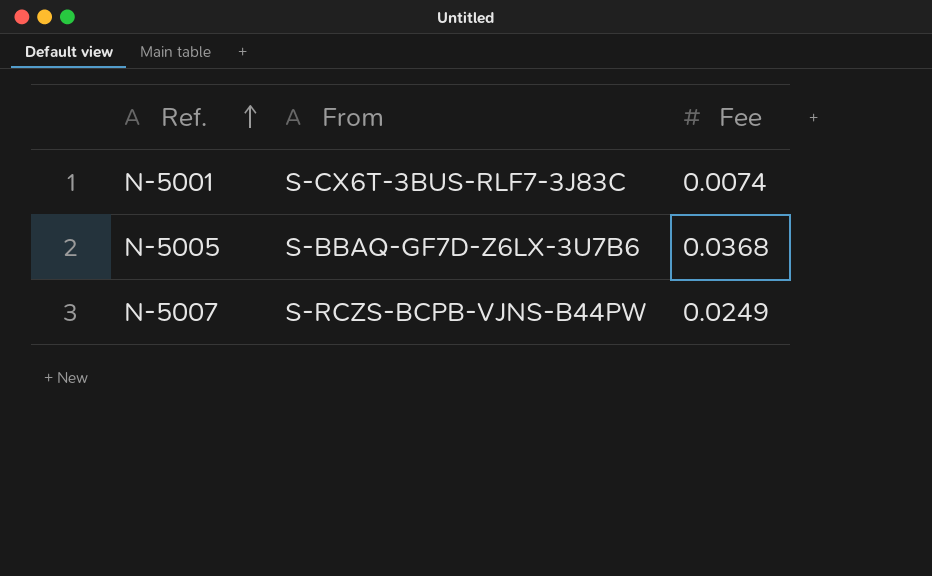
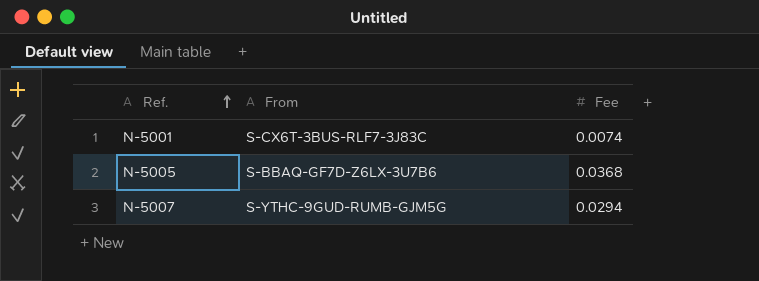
N-5007 | From: S-RCZS-BCPB-VJNS-B44PW -> S-YTHC-9GUD-RUMB-GJM5G
N-5007 | Fee: 0.0249 -> 0.0294

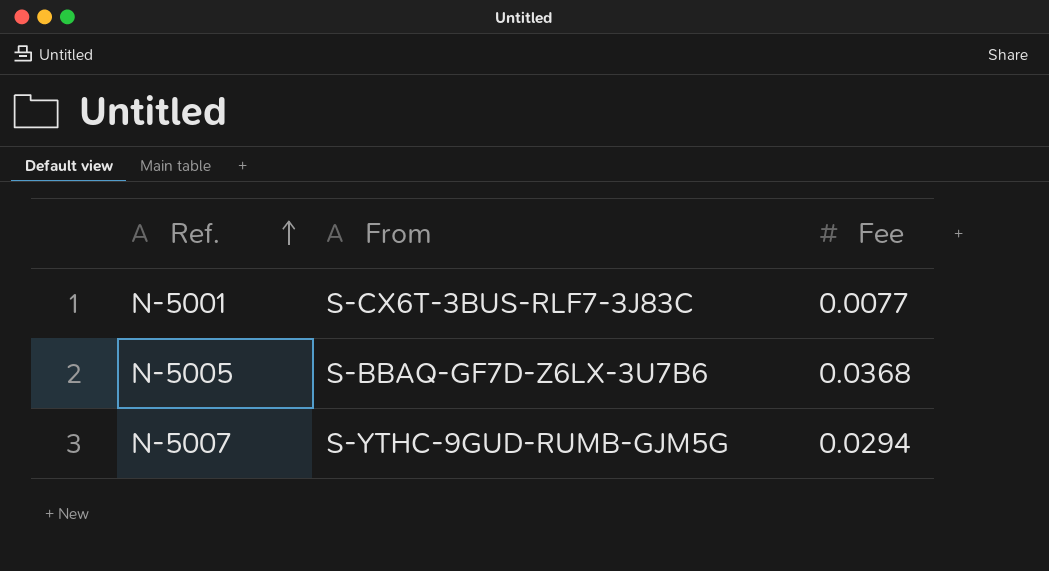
N-5001 | Fee: 0.0074 -> 0.0077

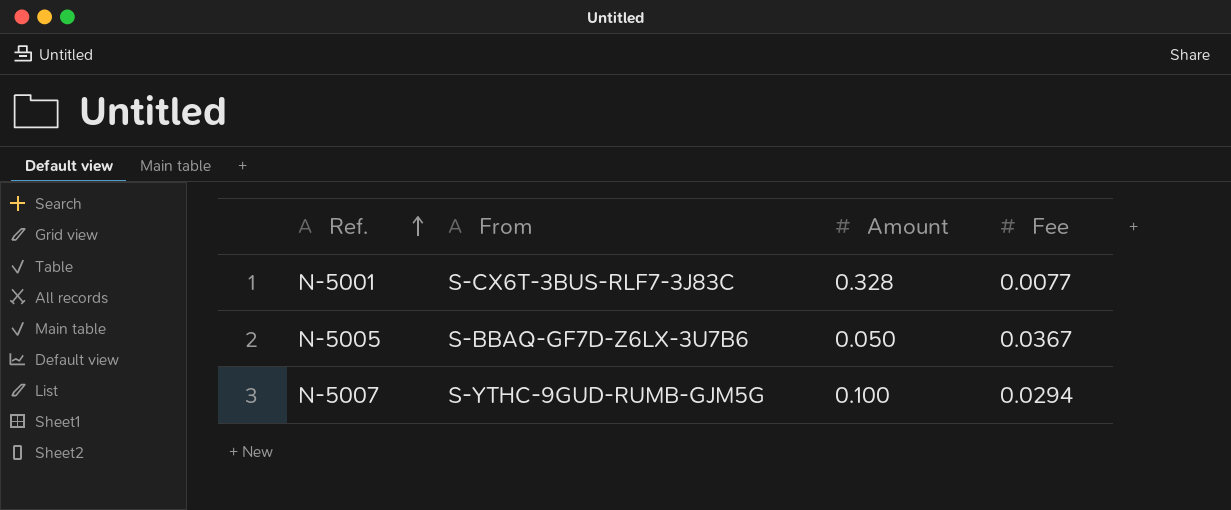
column Amount | position: none -> 3
N-5005 | Fee: 0.0368 -> 0.0367

